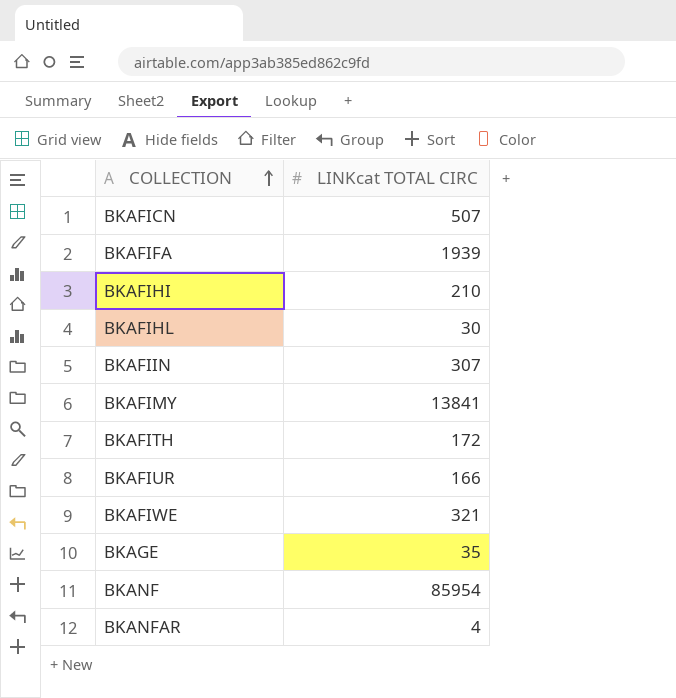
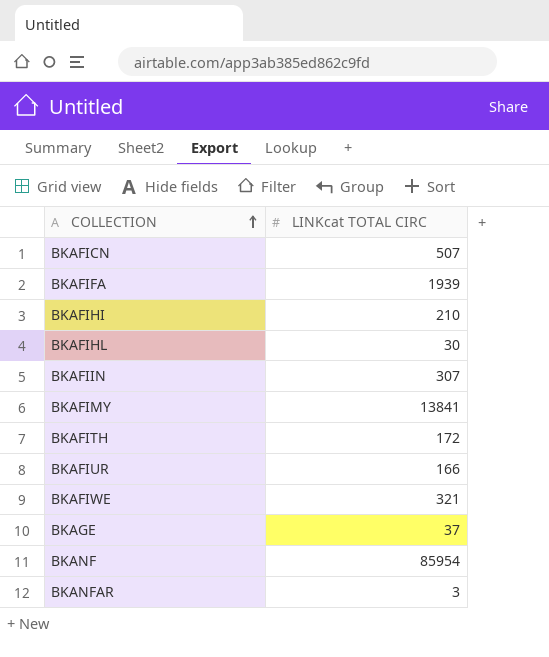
BKAGE | LINKcat TOTAL CIRC: 35 -> 37
BKANFAR | LINKcat TOTAL CIRC: 4 -> 3

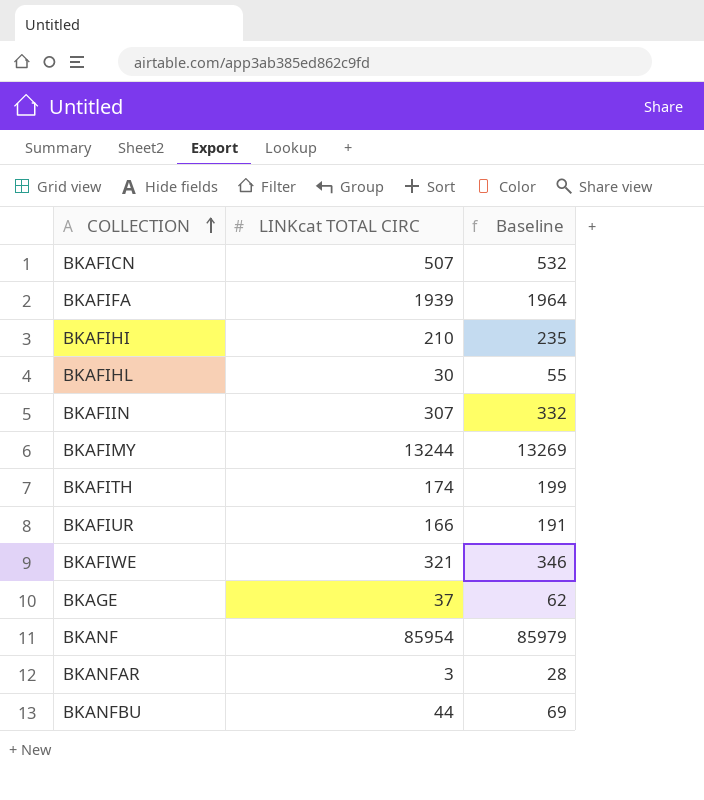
column Baseline | formula: none -> [LINKcat TOTAL CIRC] + 25
BKAFIMY | LINKcat TOTAL CIRC: 13841 -> 13244
BKAFITH | LINKcat TOTAL CIRC: 172 -> 174
row BKANFBU: none -> 44 | 69

